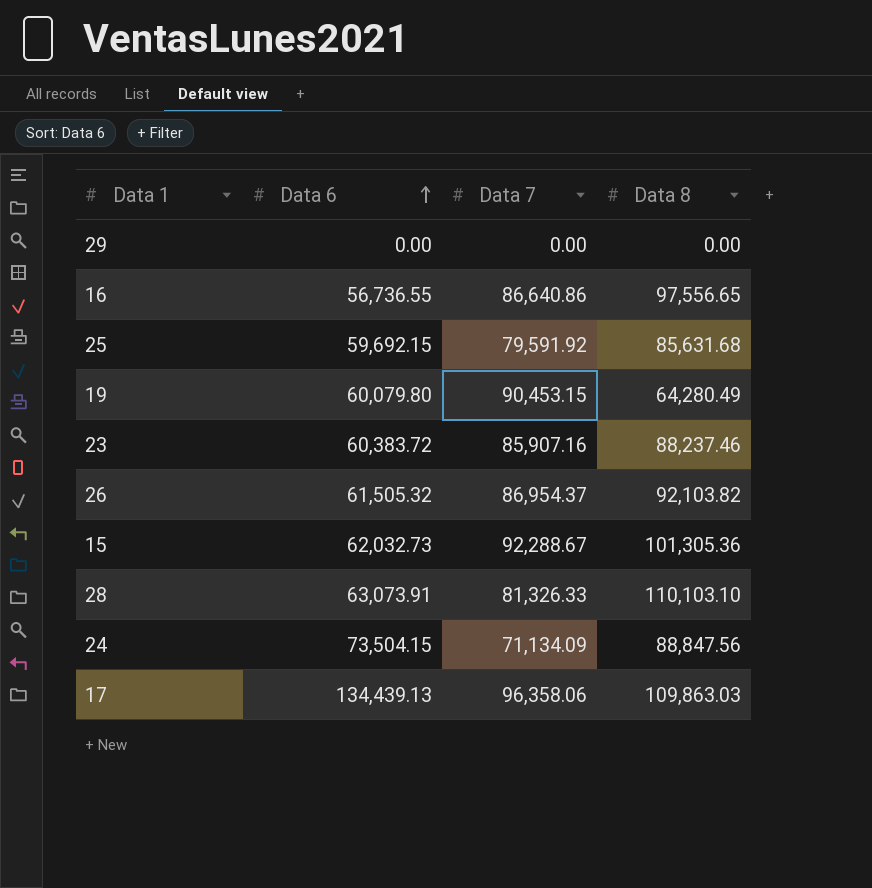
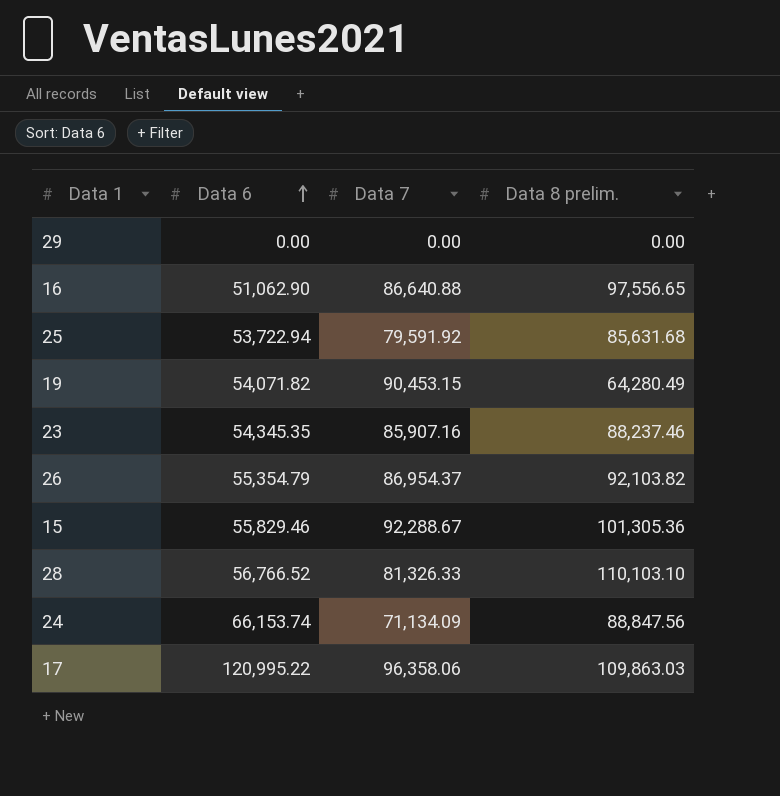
column name: Data 8 -> Data 8 prelim.
16 | Data 6: 56,736.55 -> 51,062.90
16 | Data 7: 86,640.86 -> 86,640.88
25 | Data 6: 59,692.15 -> 53,722.94
19 | Data 6: 60,079.80 -> 54,071.82
23 | Data 6: 60,383.72 -> 54,345.35
26 | Data 6: 61,505.32 -> 55,354.79
15 | Data 6: 62,032.73 -> 55,829.46
28 | Data 6: 63,073.91 -> 56,766.52
24 | Data 6: 73,504.15 -> 66,153.74
17 | Data 6: 134,439.13 -> 120,995.22

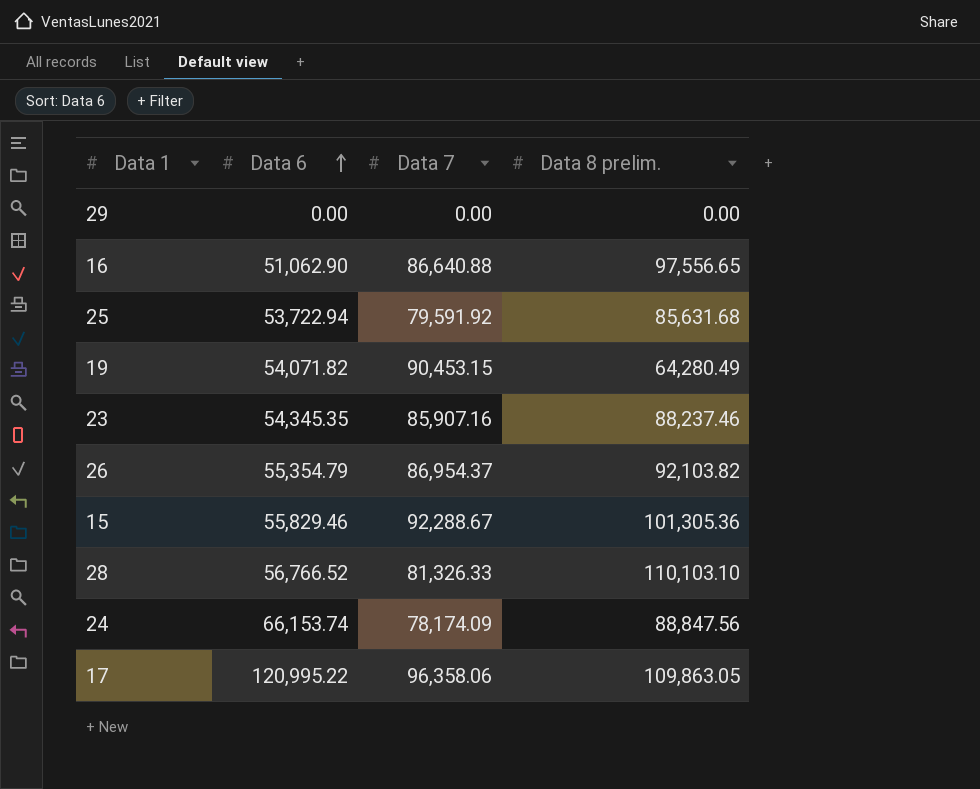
24 | Data 7: 71,134.09 -> 78,174.09
17 | Data 8 prelim.: 109,863.03 -> 109,863.05

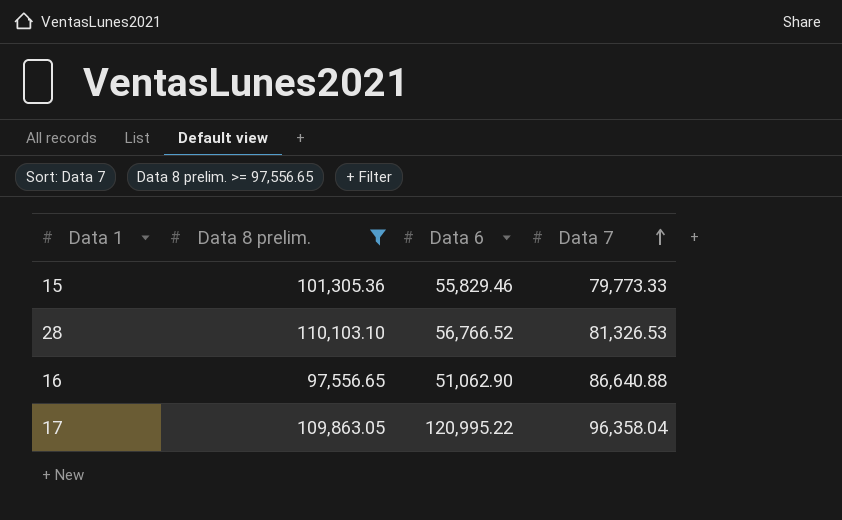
filter: none -> Data 8 prelim. >= 97,556.65
row order: Data 6 ascending -> Data 7 ascending
column Data 8 prelim. | position: 4 -> 2
15 | Data 7: 92,288.67 -> 79,773.33
28 | Data 7: 81,326.33 -> 81,326.53
17 | Data 7: 96,358.06 -> 96,358.04

